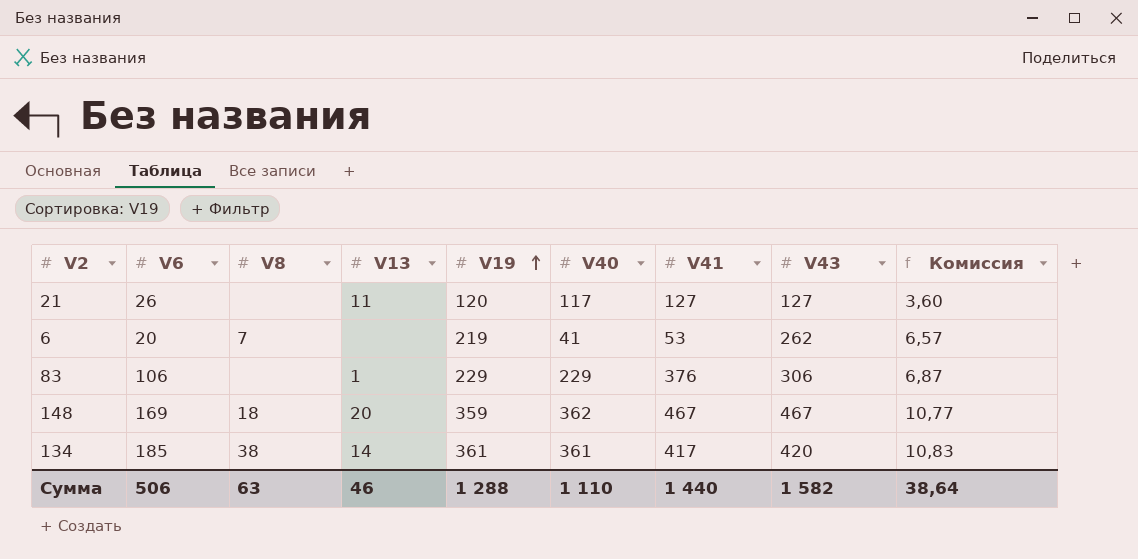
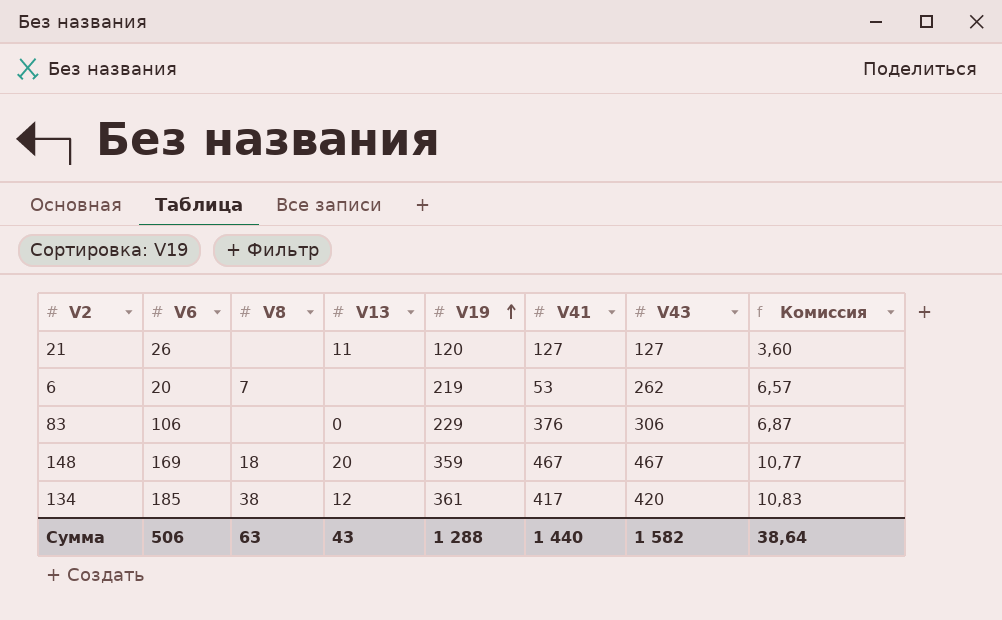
column V40 | position: 6 -> none
83 | V13: 1 -> 0
134 | V13: 14 -> 12
Сумма | V13: 46 -> 43

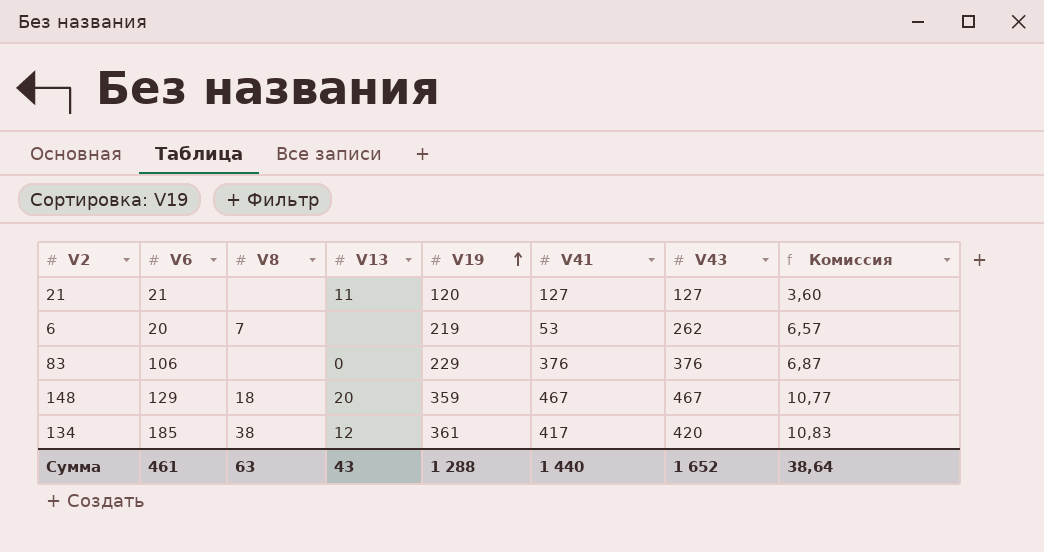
21 | V6: 26 -> 21
83 | V43: 306 -> 376
148 | V6: 169 -> 129
Сумма | V6: 506 -> 461
Сумма | V43: 1 582 -> 1 652

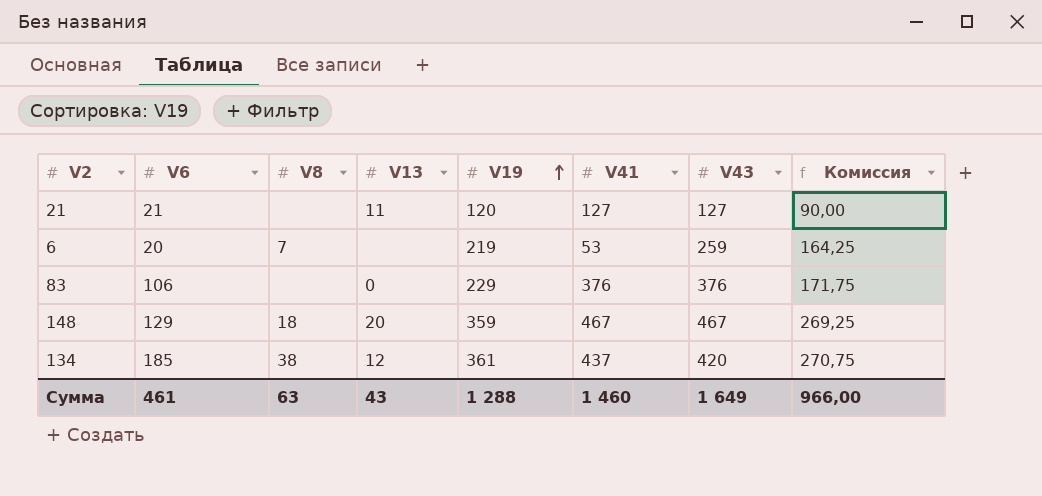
column Комиссия | formula: [V19] * 0,03 -> [V19] * 0,75
6 | V43: 262 -> 259
134 | V41: 417 -> 437
Сумма | V41: 1 440 -> 1 460
Сумма | V43: 1 652 -> 1 649
Сумма | Комиссия: 38,64 -> 966,00

